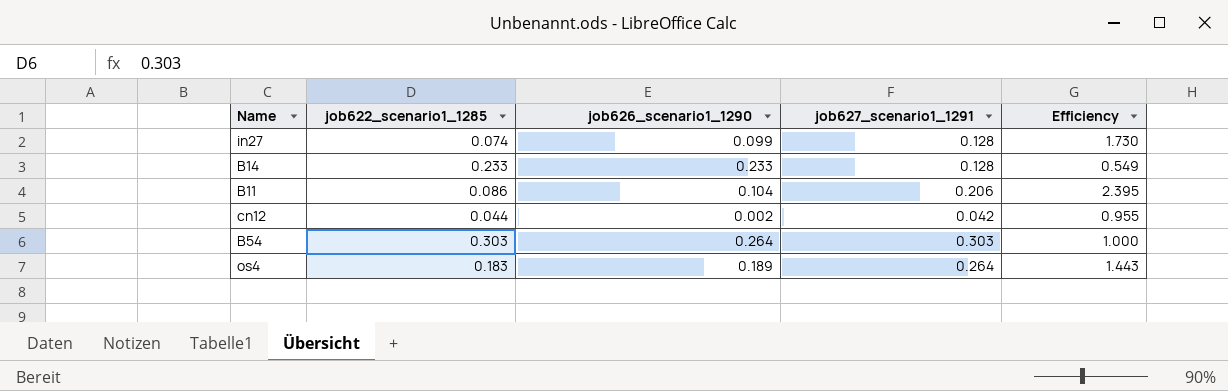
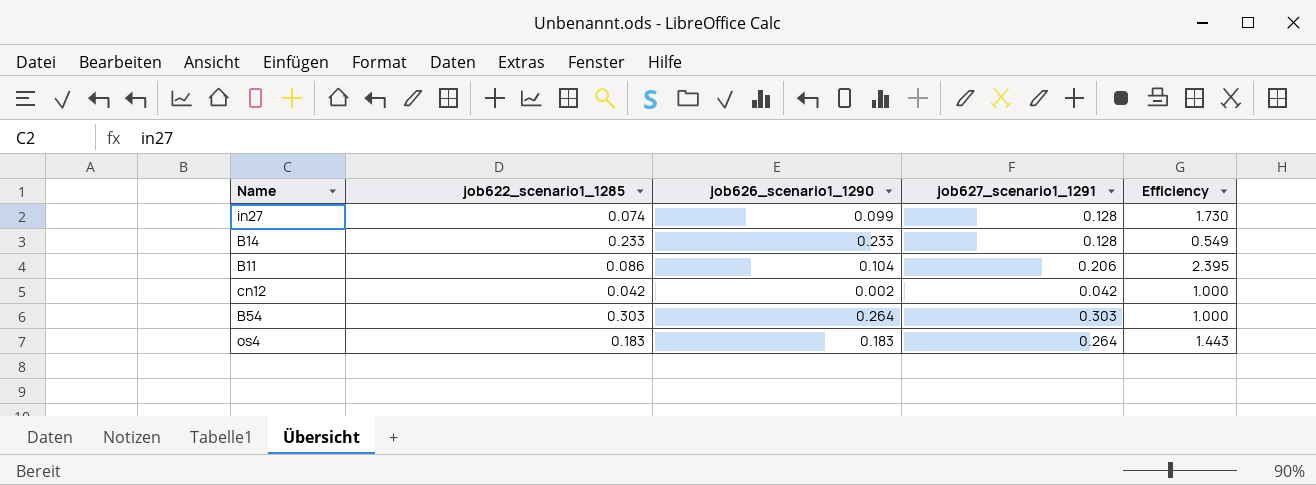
cn12 | job622_scenario1_1285: 0.044 -> 0.042
cn12 | Efficiency: 0.955 -> 1.000
os4 | job626_scenario1_1290: 0.189 -> 0.183

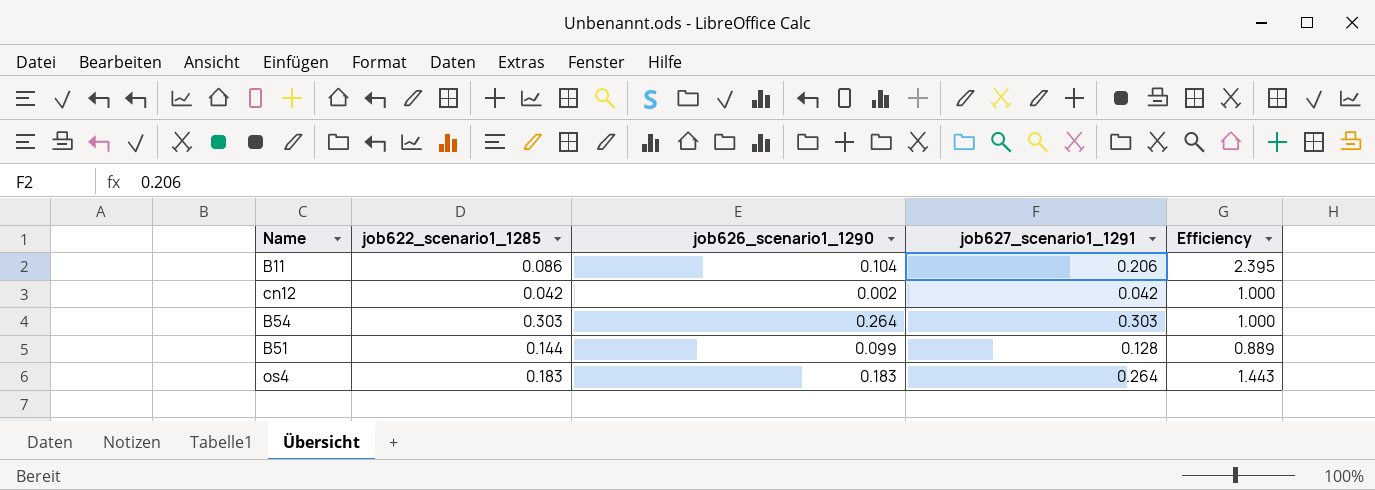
row in27: 0.074 | 0.099 | 0.128 | 1.730 -> none
row B14: 0.233 | 0.233 | 0.128 | 0.549 -> none
row B51: none -> 0.144 | 0.099 | 0.128 | 0.889

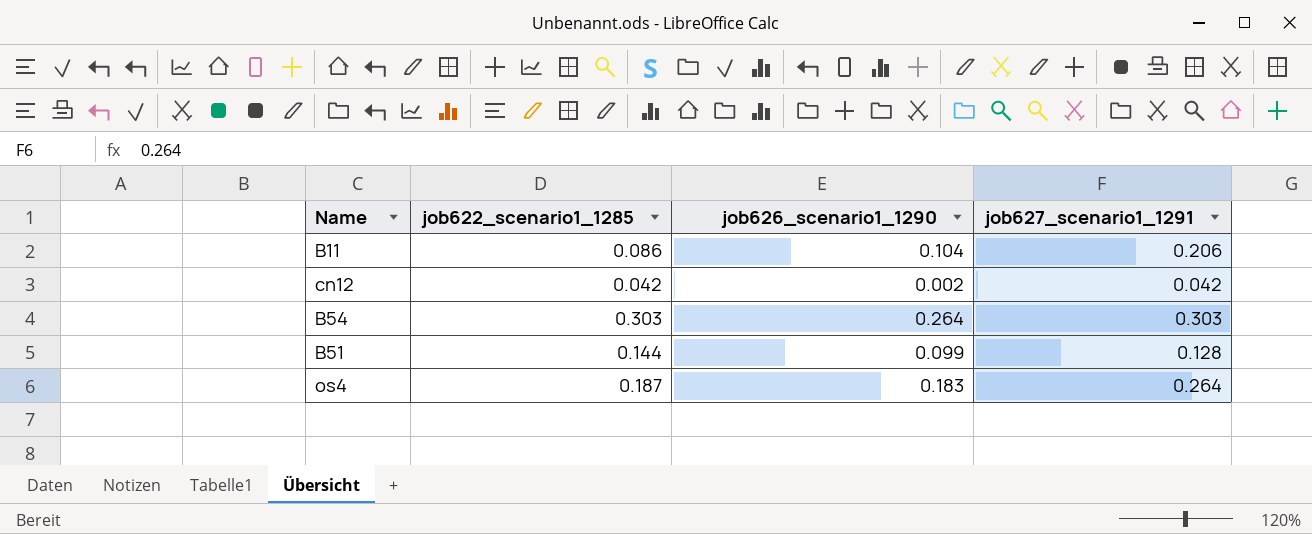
column Efficiency | formula: [job627_scenario1_1291] / [job622_scenario1_1285] -> none
os4 | job622_scenario1_1285: 0.183 -> 0.187

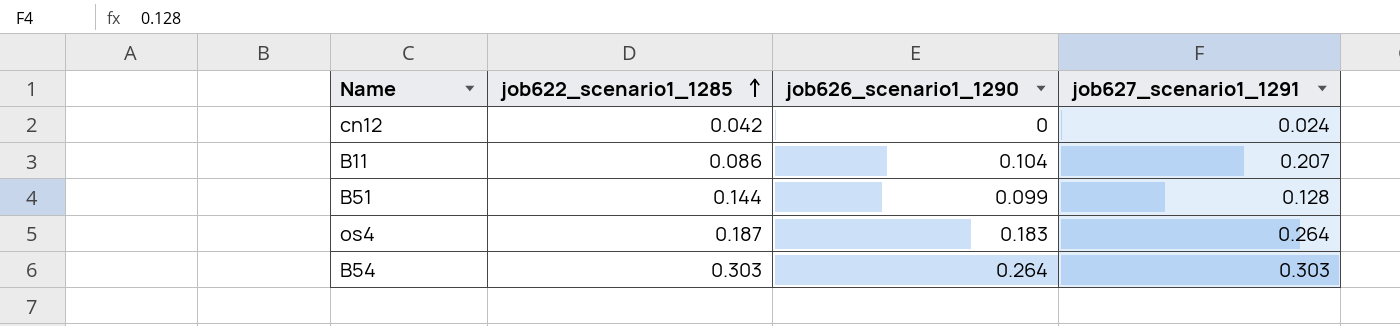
row order: none -> job622_scenario1_1285 ascending
cn12 | job626_scenario1_1290: 0.002 -> 0
cn12 | job627_scenario1_1291: 0.042 -> 0.024
B11 | job627_scenario1_1291: 0.206 -> 0.207

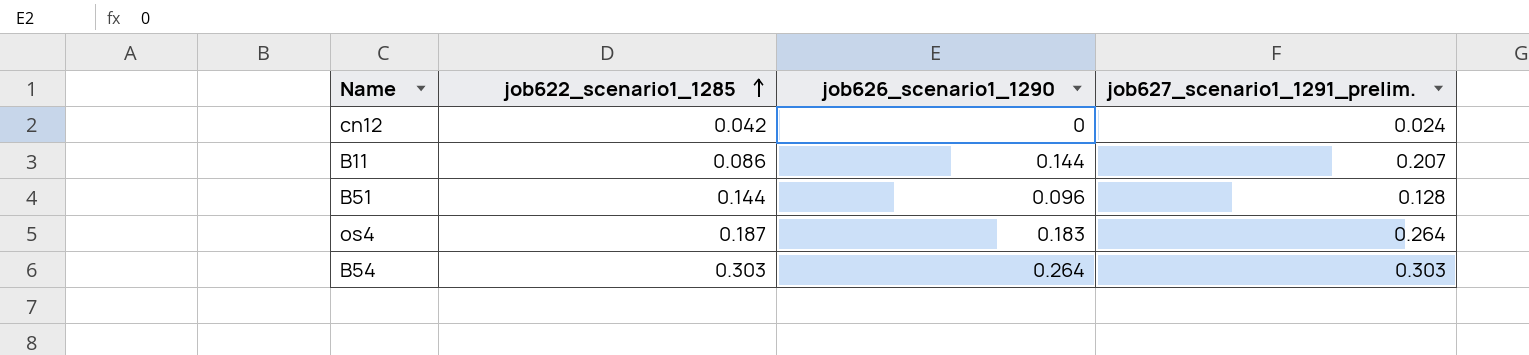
column name: job627_scenario1_1291 -> job627_scenario1_1291_prelim.
B11 | job626_scenario1_1290: 0.104 -> 0.144
B51 | job626_scenario1_1290: 0.099 -> 0.096

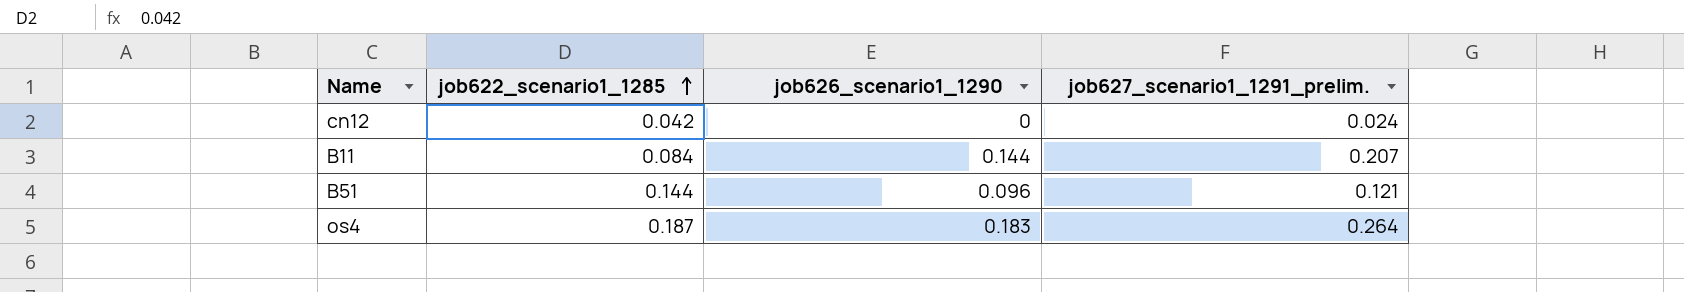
row B54: 0.303 | 0.264 | 0.303 -> none
B11 | job622_scenario1_1285: 0.086 -> 0.084
B51 | job627_scenario1_1291_prelim.: 0.128 -> 0.121

